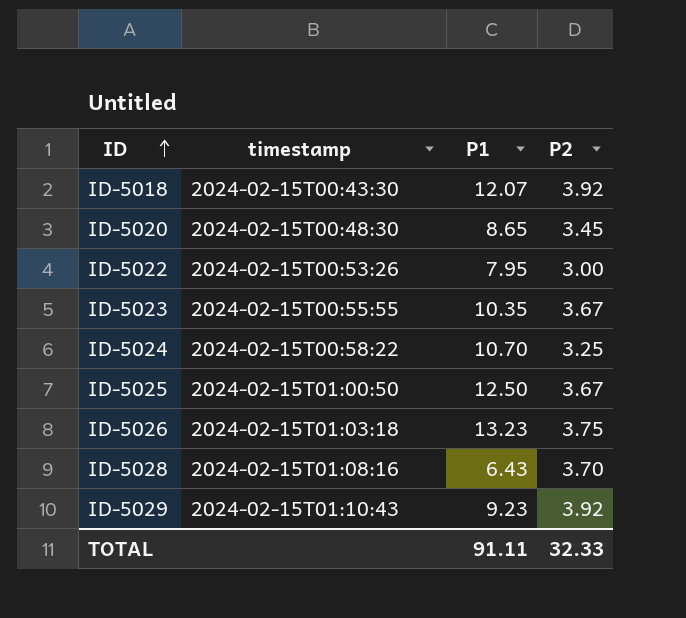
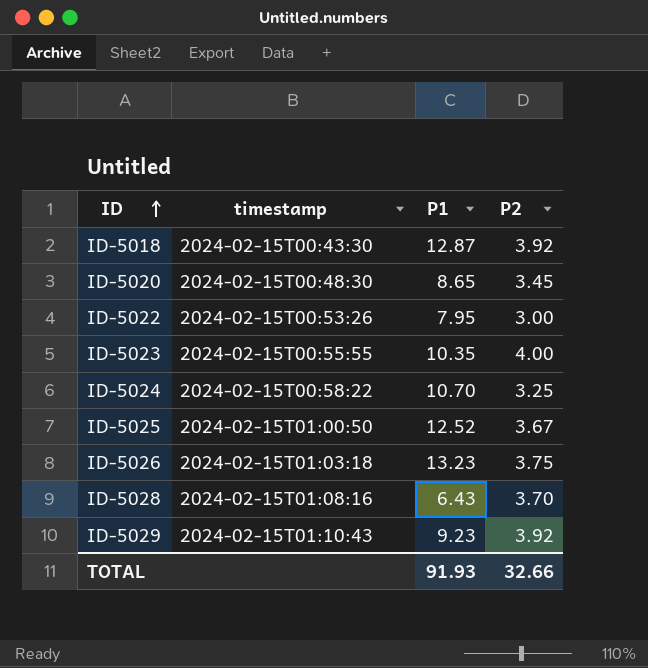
ID-5018 | P1: 12.07 -> 12.87
ID-5023 | P2: 3.67 -> 4.00
ID-5025 | P1: 12.50 -> 12.52
TOTAL | P1: 91.11 -> 91.93
TOTAL | P2: 32.33 -> 32.66

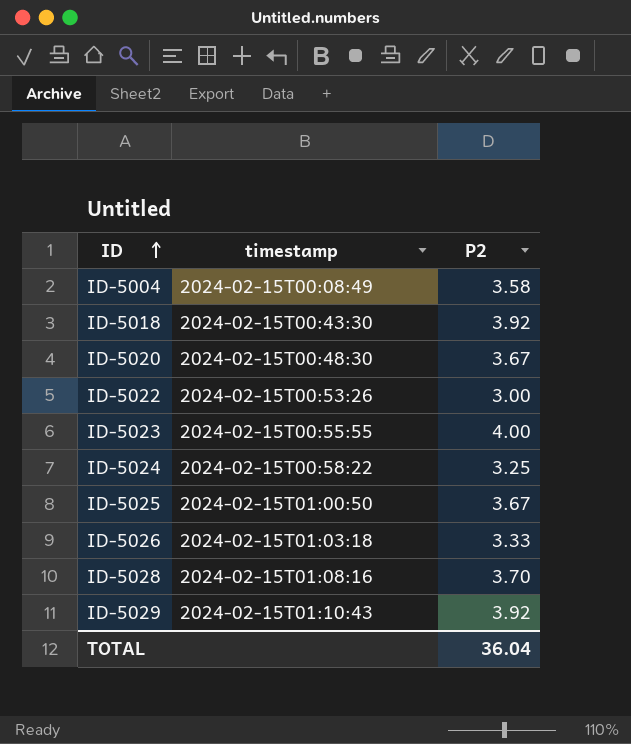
column P1 | position: 3 -> none
row ID-5004: none -> 2024-02-15T00:08:49 | 3.58
ID-5020 | P2: 3.45 -> 3.67
ID-5026 | P2: 3.75 -> 3.33
TOTAL | P2: 32.66 -> 36.04

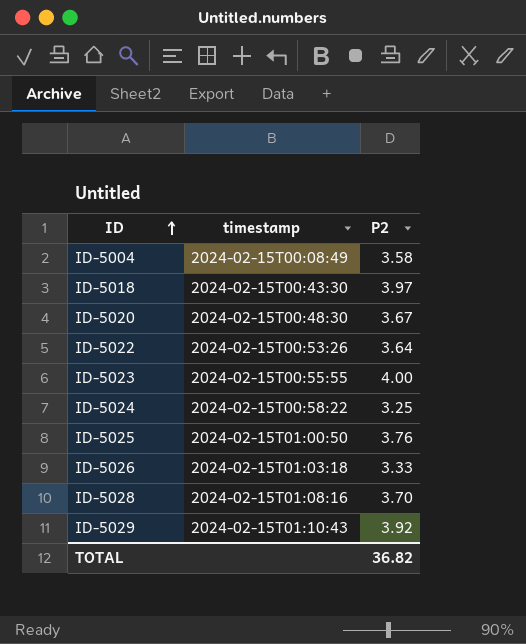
ID-5018 | P2: 3.92 -> 3.97
ID-5022 | P2: 3.00 -> 3.64
ID-5025 | P2: 3.67 -> 3.76
TOTAL | P2: 36.04 -> 36.82

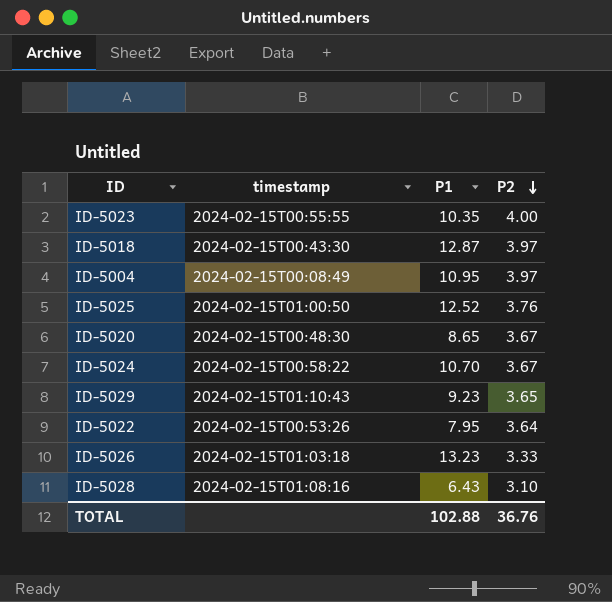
row order: ID ascending -> P2 descending
column P1 | position: none -> 3
ID-5004 | P2: 3.58 -> 3.97
ID-5024 | P2: 3.25 -> 3.67
ID-5029 | P2: 3.92 -> 3.65
ID-5028 | P2: 3.70 -> 3.10
TOTAL | P2: 36.82 -> 36.76

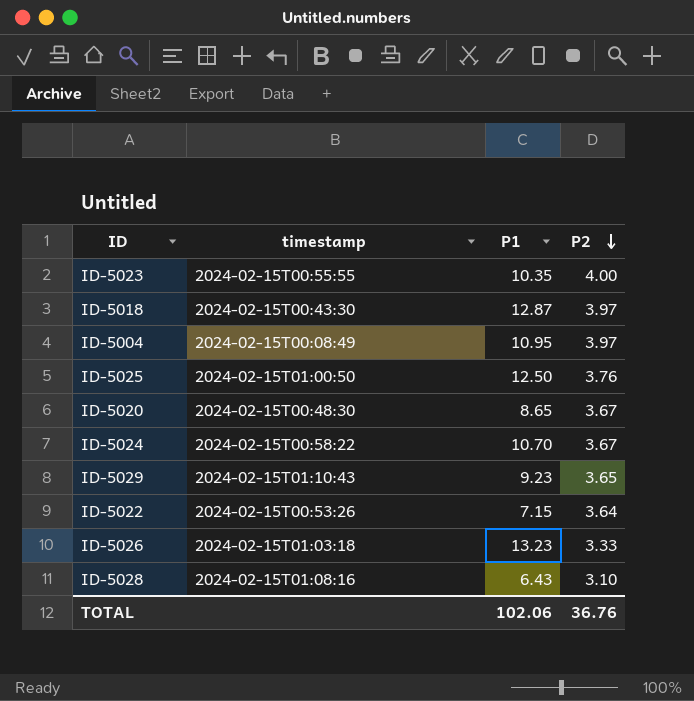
ID-5025 | P1: 12.52 -> 12.50
ID-5022 | P1: 7.95 -> 7.15
TOTAL | P1: 102.88 -> 102.06

